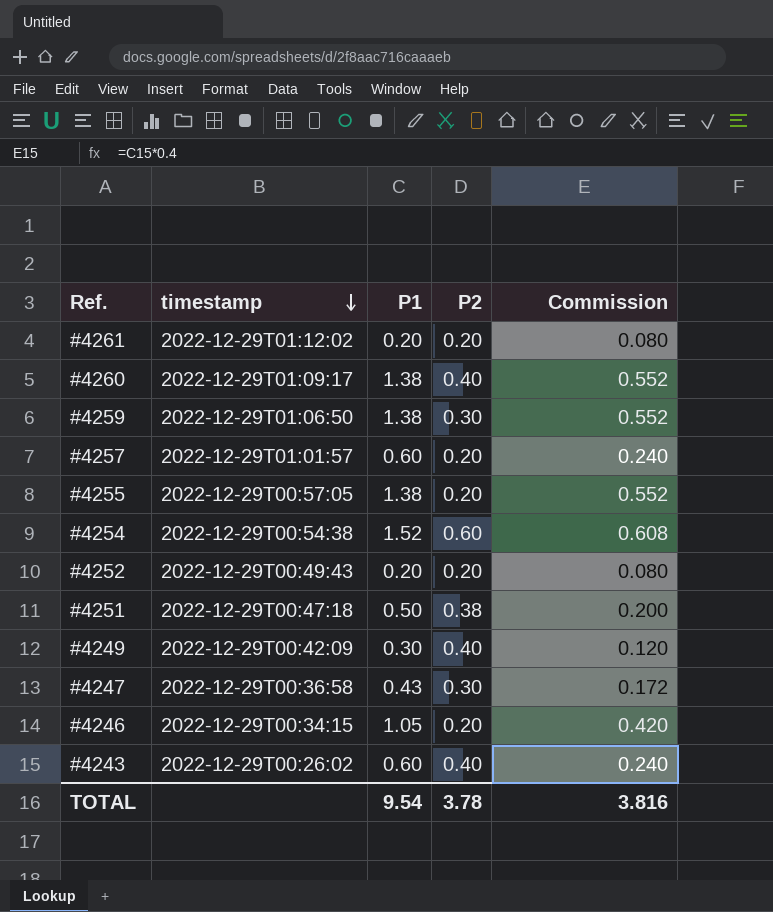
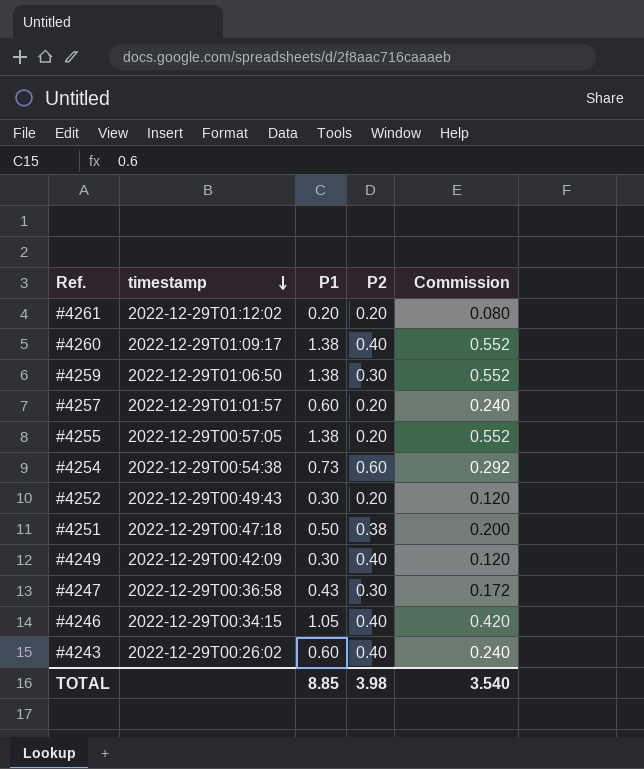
#4254 | P1: 1.52 -> 0.73
#4254 | Commission: 0.608 -> 0.292
#4252 | P1: 0.20 -> 0.30
#4252 | Commission: 0.080 -> 0.120
#4246 | P2: 0.20 -> 0.40
TOTAL | P1: 9.54 -> 8.85
TOTAL | P2: 3.78 -> 3.98
TOTAL | Commission: 3.816 -> 3.540

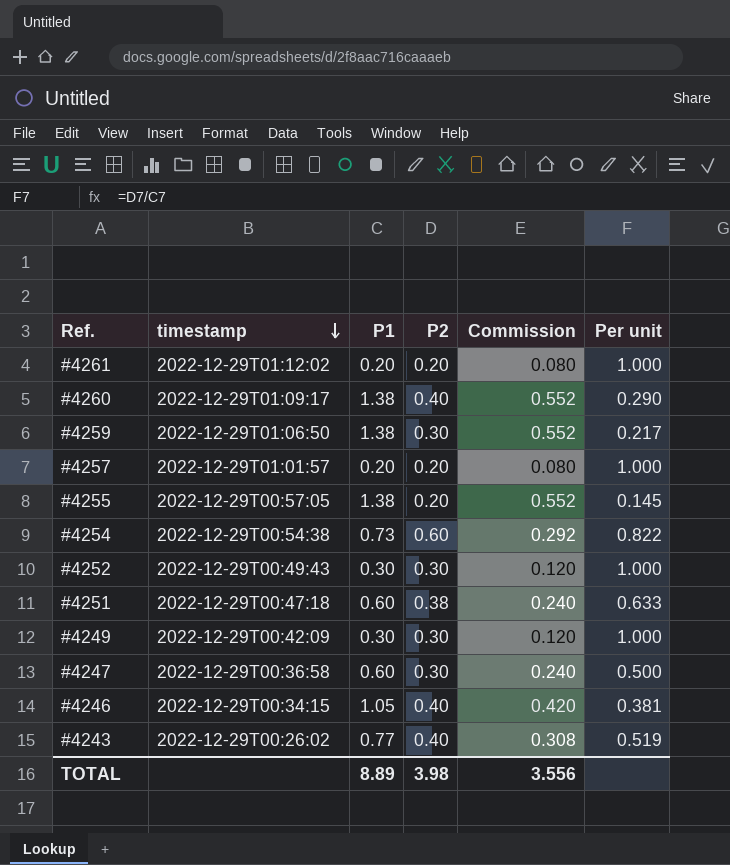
column Per unit | formula: none -> [P2] / [P1]
#4257 | P1: 0.60 -> 0.20
#4257 | Commission: 0.240 -> 0.080
#4252 | P2: 0.20 -> 0.30
#4251 | P1: 0.50 -> 0.60
#4251 | Commission: 0.200 -> 0.240
#4249 | P2: 0.40 -> 0.30
#4247 | P1: 0.43 -> 0.60
#4247 | Commission: 0.172 -> 0.240
#4243 | P1: 0.60 -> 0.77
#4243 | Commission: 0.240 -> 0.308
TOTAL | P1: 8.85 -> 8.89
TOTAL | Commission: 3.540 -> 3.556

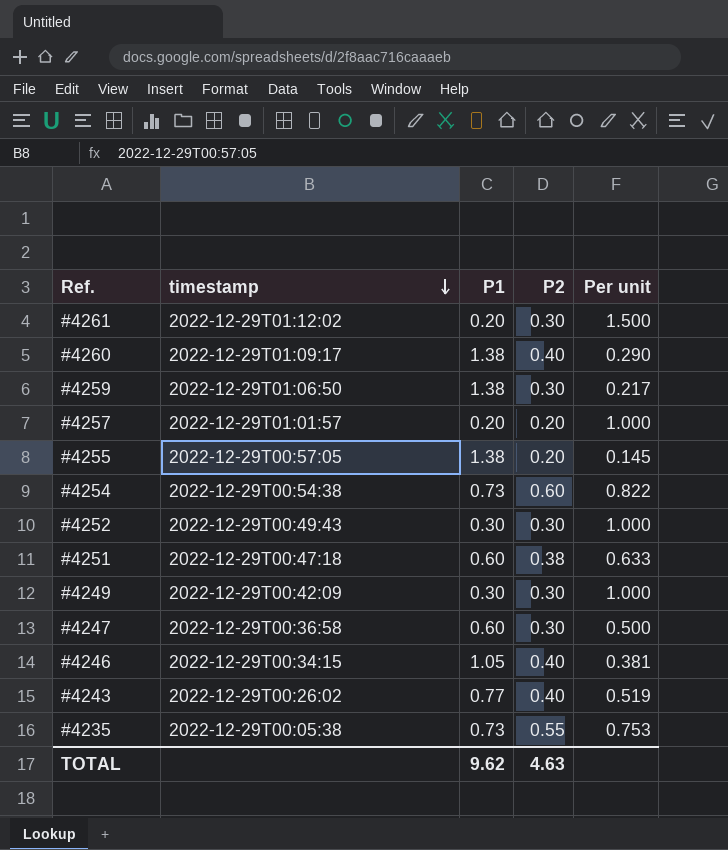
column Commission | formula: [P1] * 0.4 -> none
#4261 | P2: 0.20 -> 0.30
#4261 | Per unit: 1.000 -> 1.500
row #4235: none -> 2022-12-29T00:05:38 | 0.73 | 0.55 | 0.753
TOTAL | P1: 8.89 -> 9.62
TOTAL | P2: 3.98 -> 4.63

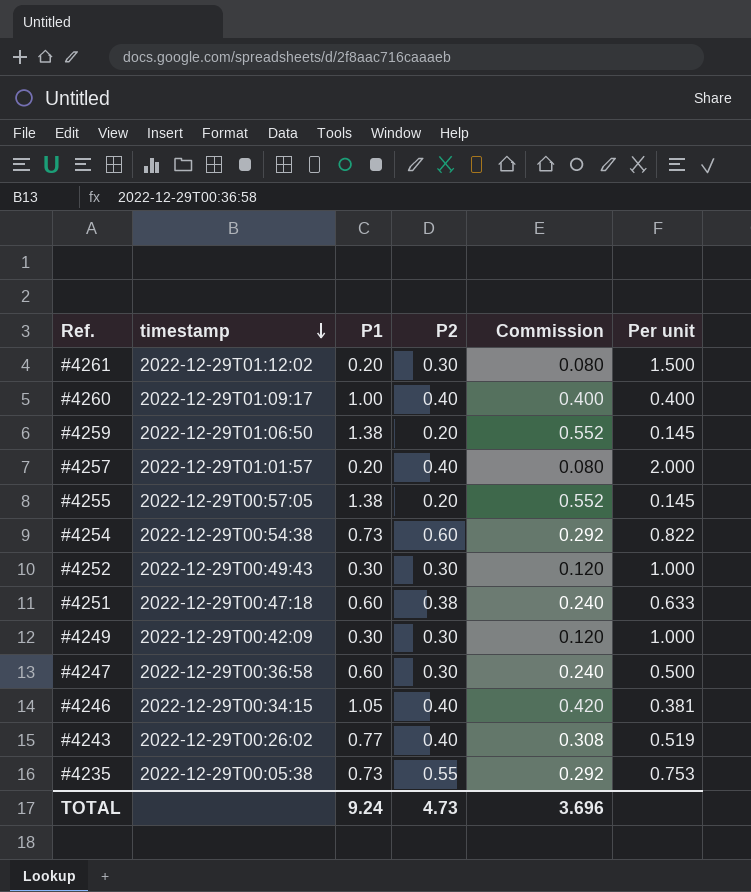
column Commission | formula: none -> [P1] * 0.4
#4260 | P1: 1.38 -> 1.00
#4260 | Per unit: 0.290 -> 0.400
#4259 | P2: 0.30 -> 0.20
#4259 | Per unit: 0.217 -> 0.145
#4257 | P2: 0.20 -> 0.40
#4257 | Per unit: 1.000 -> 2.000
TOTAL | P1: 9.62 -> 9.24
TOTAL | P2: 4.63 -> 4.73

